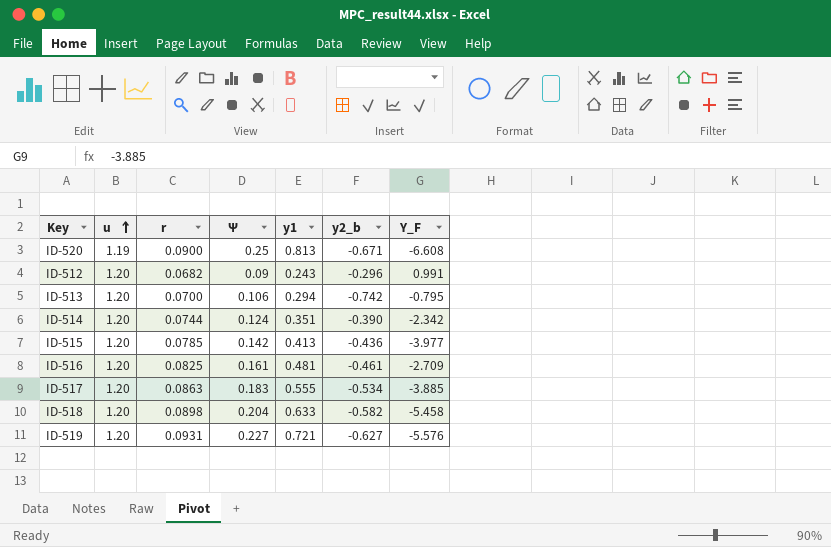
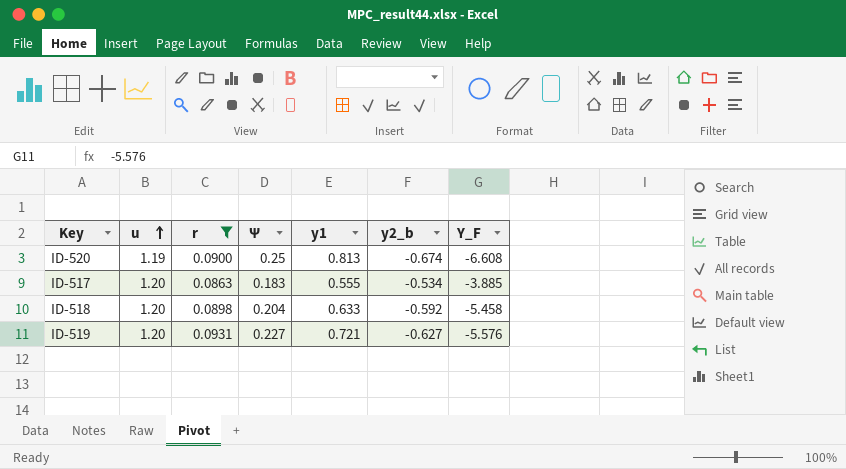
filter: none -> r >= 0.0863
ID-520 | y2_b: -0.671 -> -0.674
ID-518 | y2_b: -0.582 -> -0.592

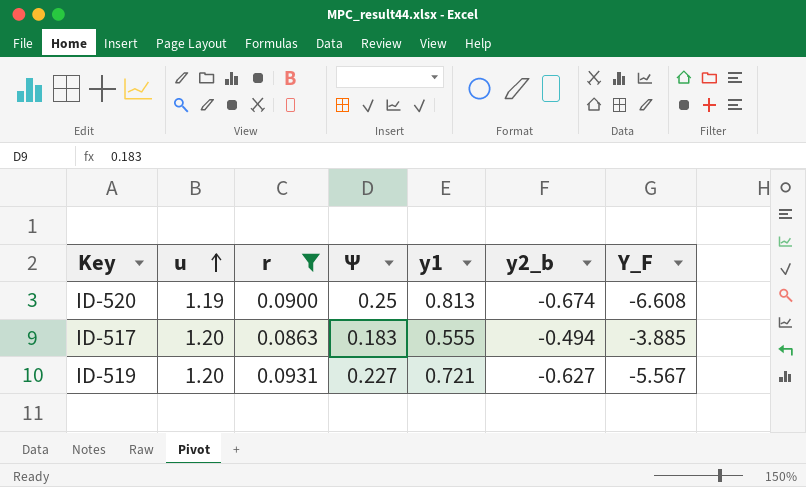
row ID-518: 1.20 | 0.0898 | 0.204 | 0.633 | -0.592 | -5.458 -> none
ID-517 | y2_b: -0.534 -> -0.494
ID-519 | Y_F: -5.576 -> -5.567

